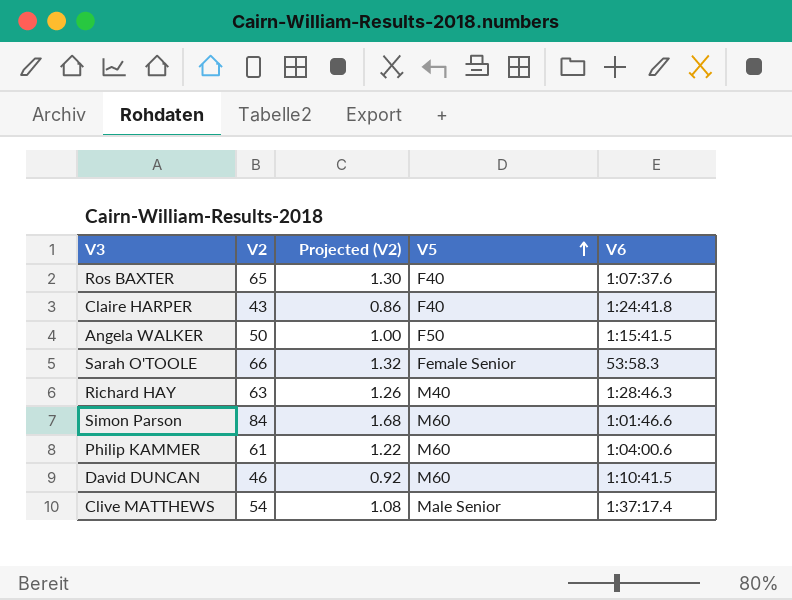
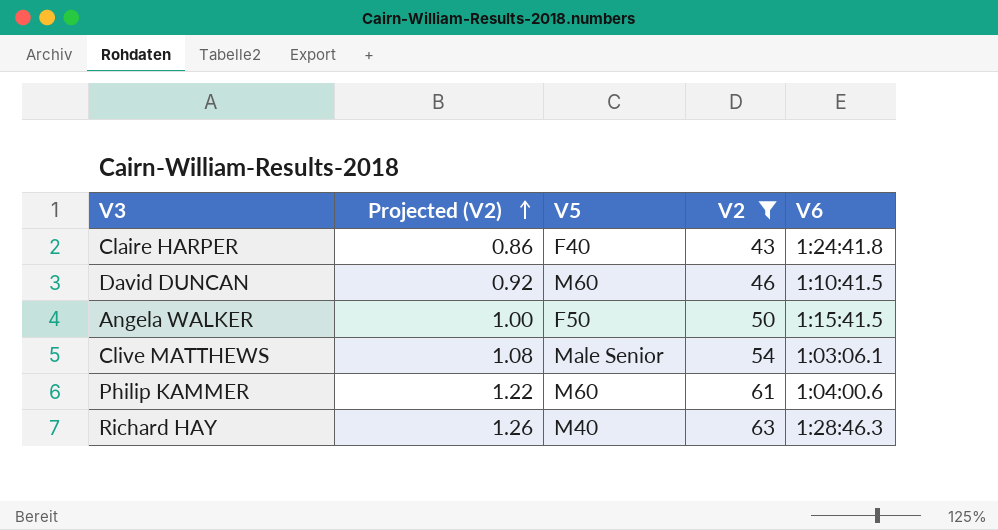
filter: none -> V2 <= 63
row order: V5 ascending -> Projected (V2) ascending
column V2 | position: 2 -> 4
Clive MATTHEWS | V6: 1:37:17.4 -> 1:03:06.1

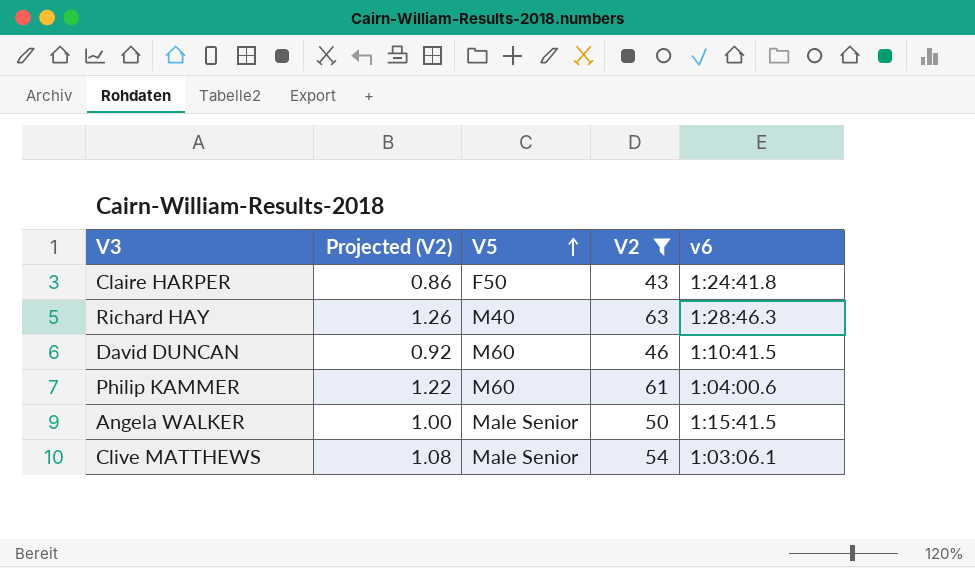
row order: Projected (V2) ascending -> V5 ascending
column name: V6 -> v6
Claire HARPER | V5: F40 -> F50
Angela WALKER | V5: F50 -> Male Senior

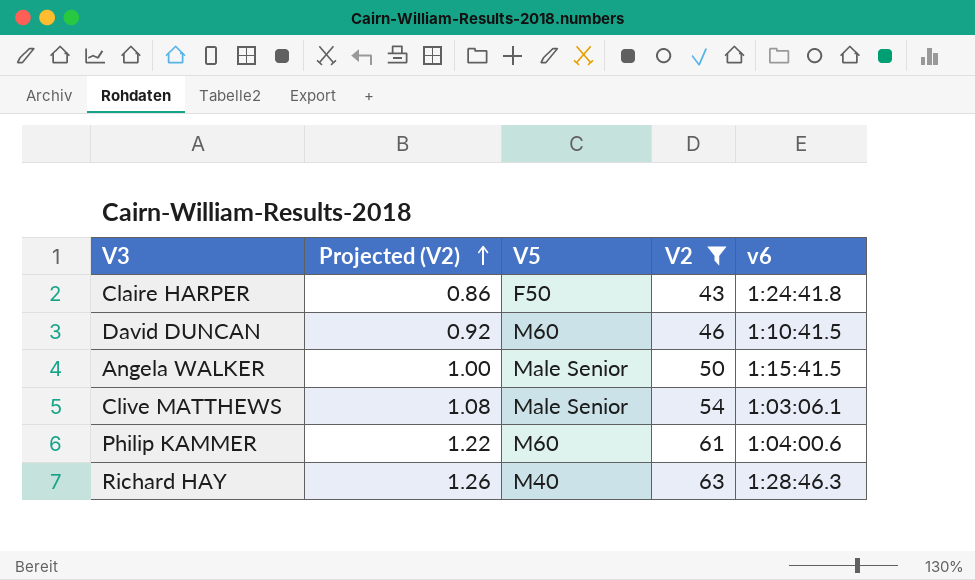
row order: V5 ascending -> Projected (V2) ascending

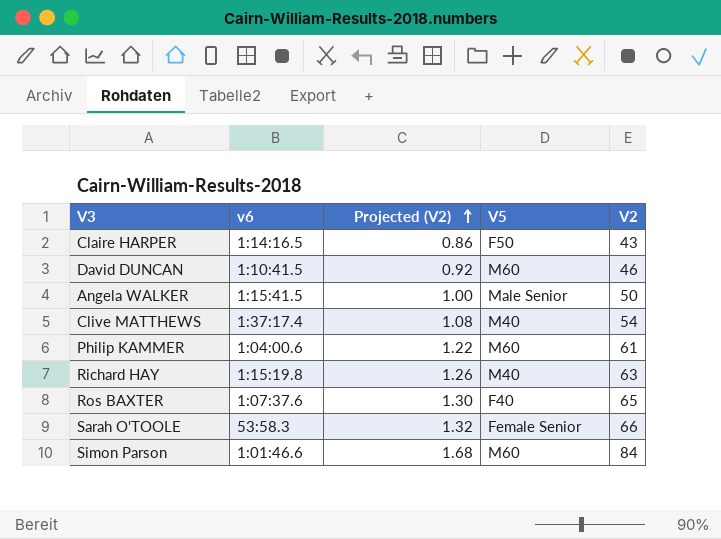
filter: V2 <= 63 -> none
column v6 | position: 5 -> 2
Claire HARPER | v6: 1:24:41.8 -> 1:14:16.5
Clive MATTHEWS | v6: 1:03:06.1 -> 1:37:17.4
Clive MATTHEWS | V5: Male Senior -> M40
Richard HAY | v6: 1:28:46.3 -> 1:15:19.8

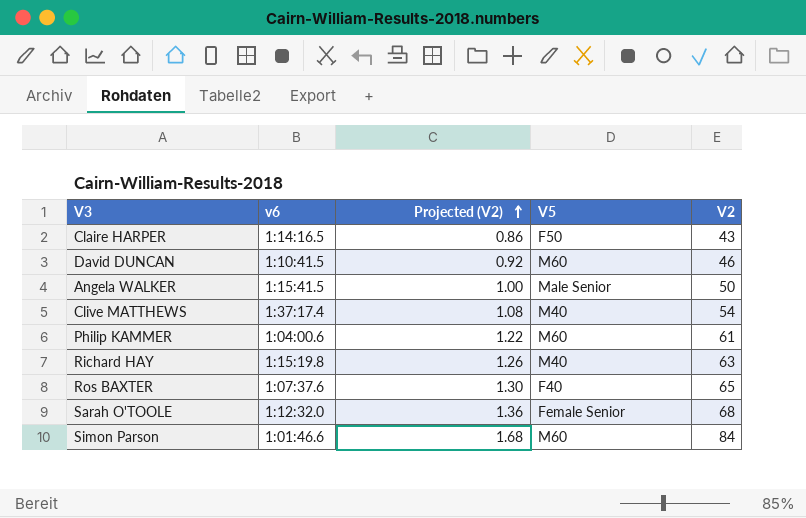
Sarah O'TOOLE | v6: 53:58.3 -> 1:12:32.0
Sarah O'TOOLE | Projected (V2): 1.32 -> 1.36
Sarah O'TOOLE | V2: 66 -> 68

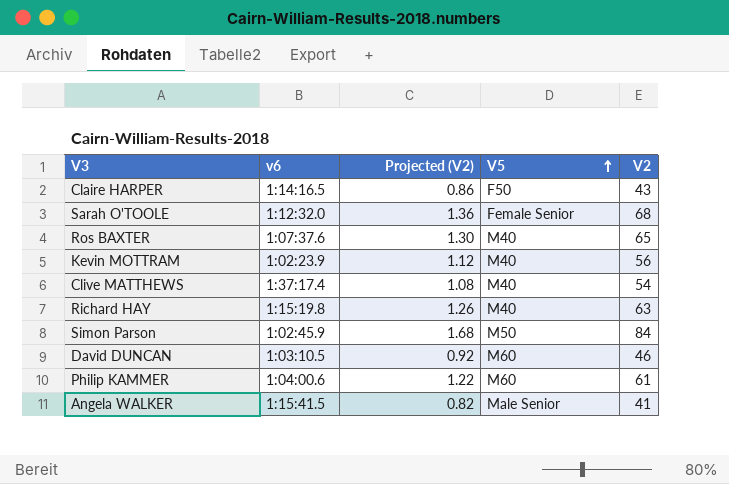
row order: Projected (V2) ascending -> V5 ascending
Ros BAXTER | V5: F40 -> M40
row Kevin MOTTRAM: none -> 1:02:23.9 | 1.12 | M40 | 56
Simon Parson | v6: 1:01:46.6 -> 1:02:45.9
Simon Parson | V5: M60 -> M50
David DUNCAN | v6: 1:10:41.5 -> 1:03:10.5
Angela WALKER | Projected (V2): 1.00 -> 0.82
Angela WALKER | V2: 50 -> 41

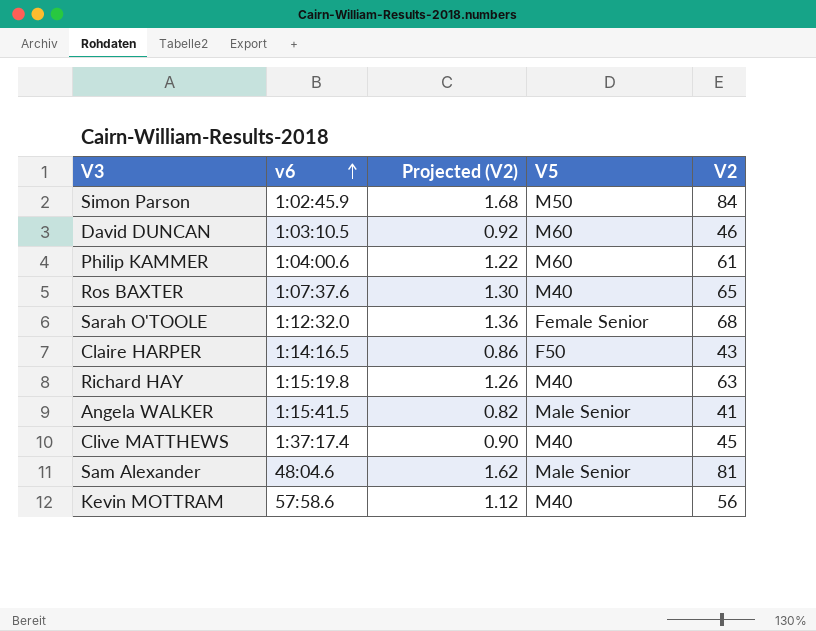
row order: V5 ascending -> v6 ascending
Clive MATTHEWS | Projected (V2): 1.08 -> 0.90
Clive MATTHEWS | V2: 54 -> 45
row Sam Alexander: none -> 48:04.6 | 1.62 | Male Senior | 81
Kevin MOTTRAM | v6: 1:02:23.9 -> 57:58.6

